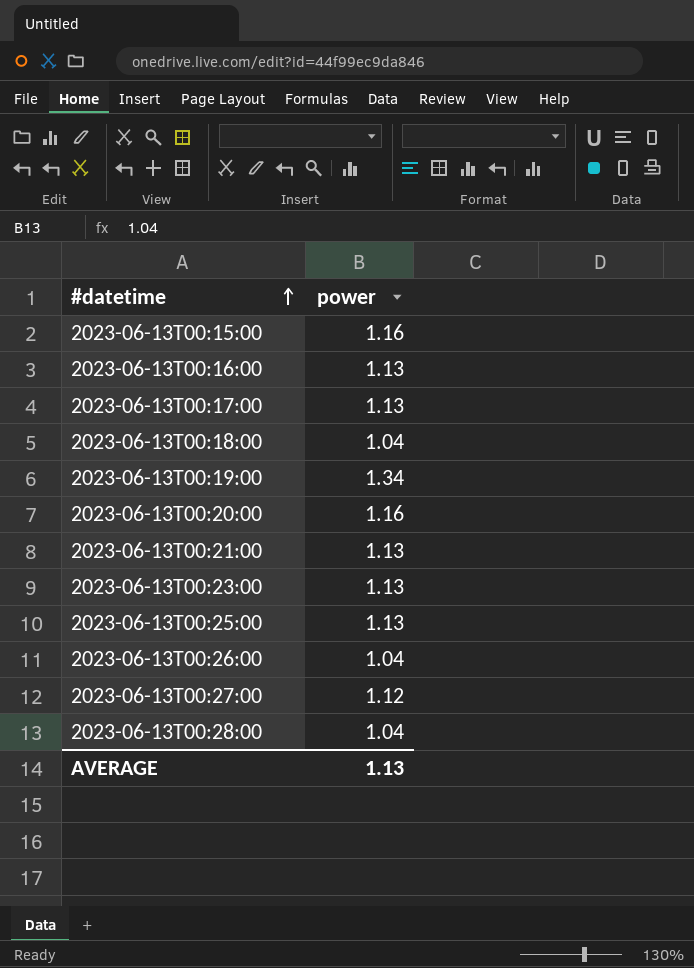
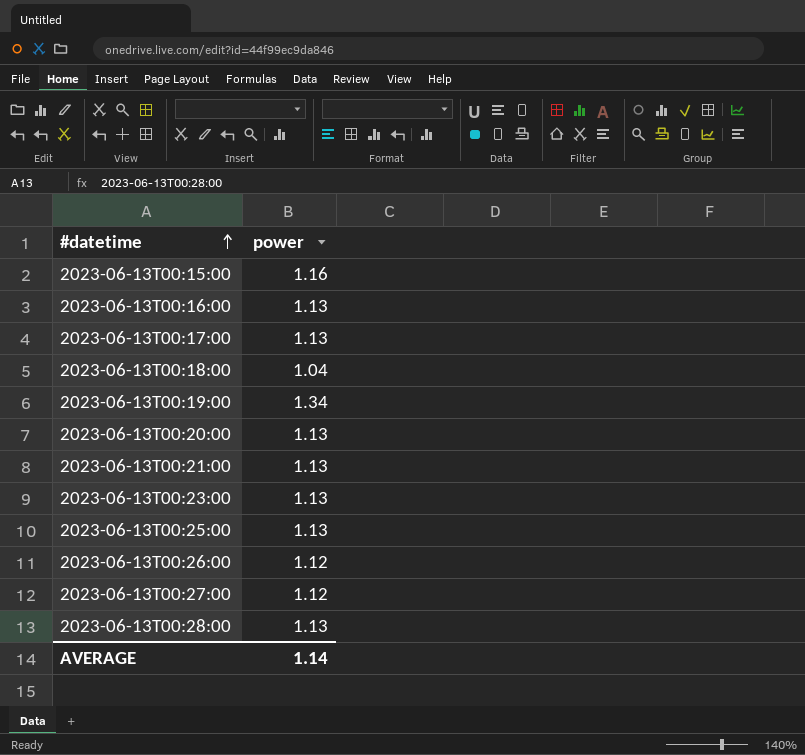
2023-06-13T00:20:00 | power: 1.16 -> 1.13
2023-06-13T00:26:00 | power: 1.04 -> 1.12
2023-06-13T00:28:00 | power: 1.04 -> 1.13
AVERAGE | power: 1.13 -> 1.14

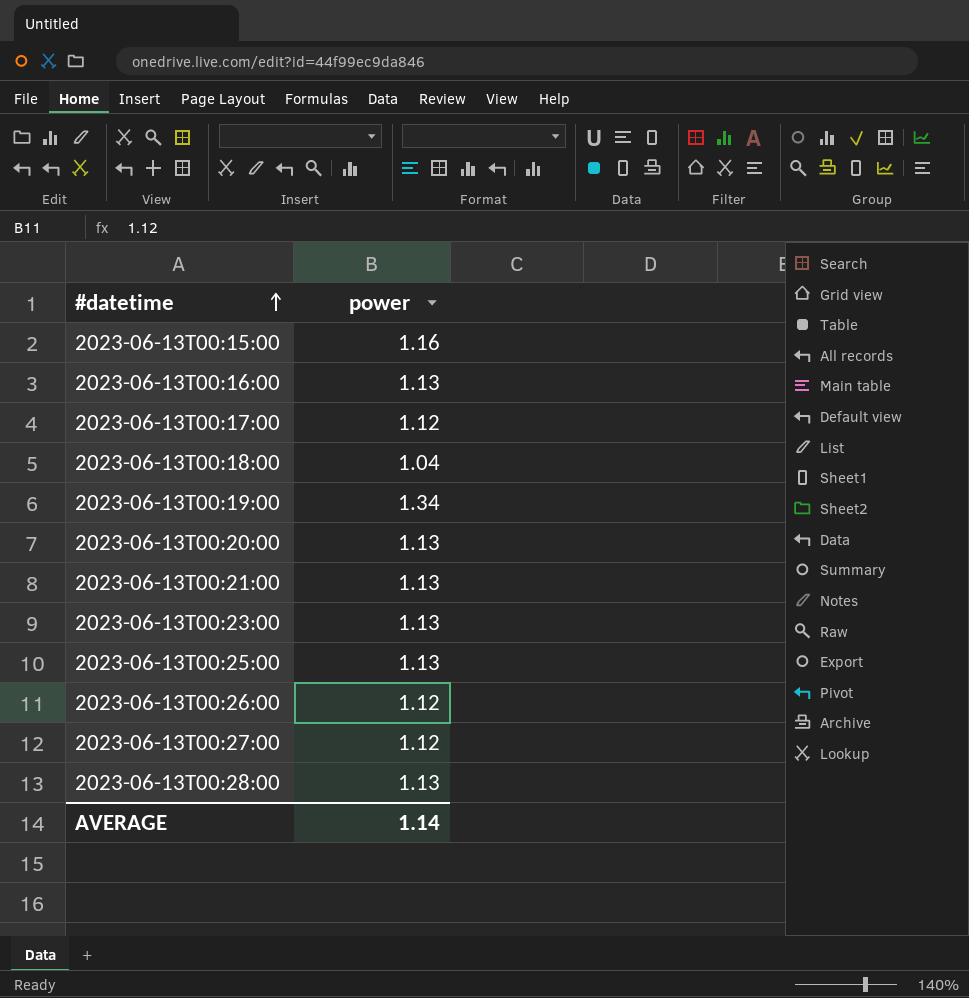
2023-06-13T00:17:00 | power: 1.13 -> 1.12

